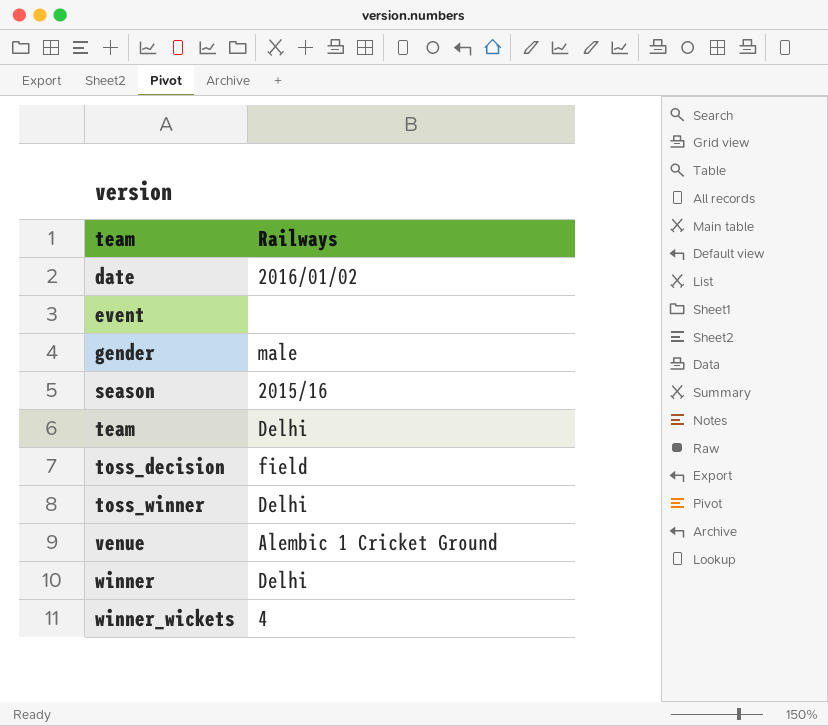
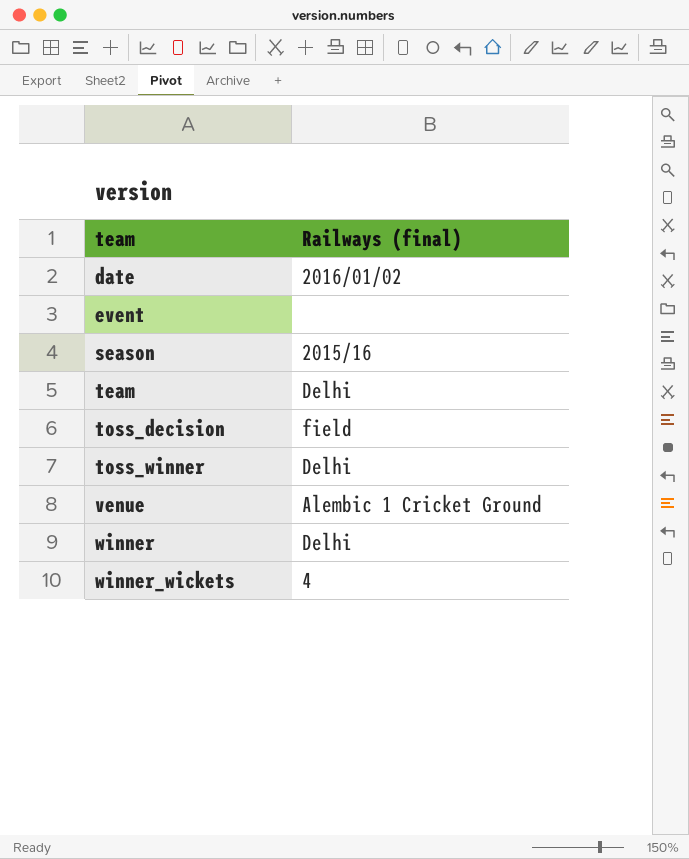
column name: Railways -> Railways (final)
row gender: male -> none

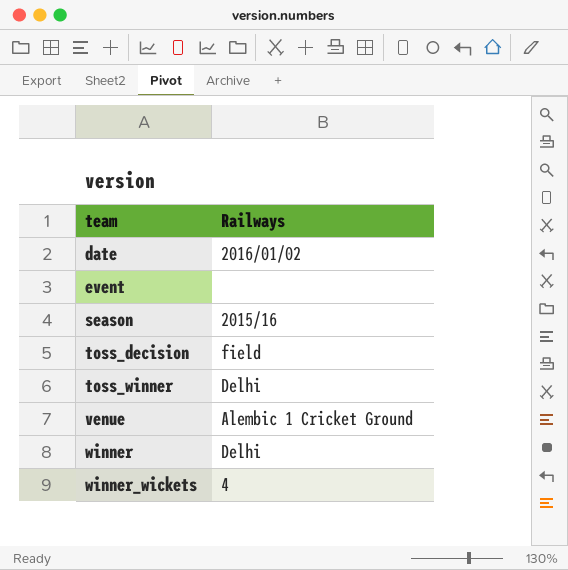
column name: Railways (final) -> Railways
row team: Delhi -> none

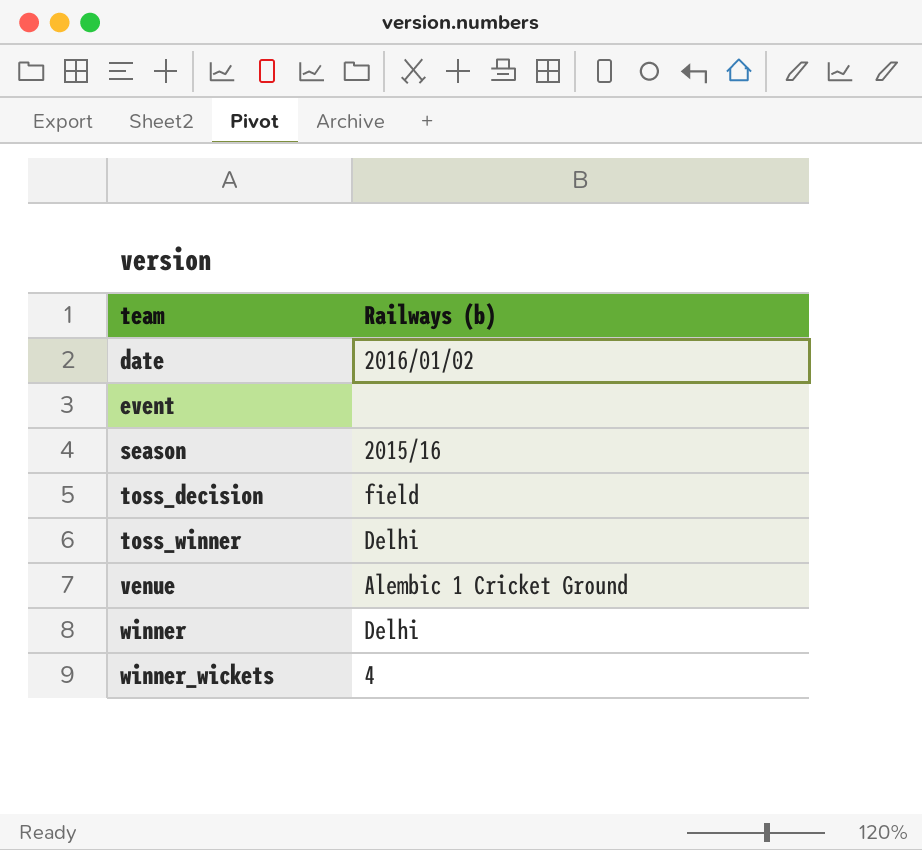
column name: Railways -> Railways (b)

